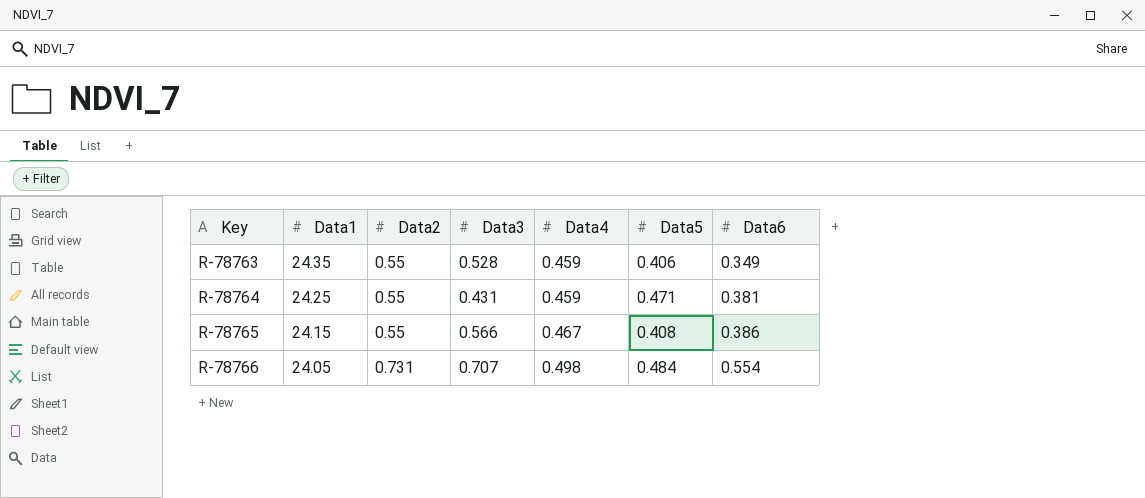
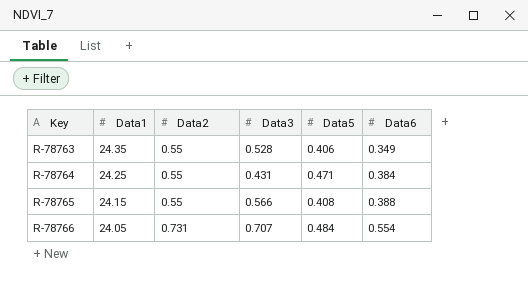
column Data4 | position: 5 -> none
R-78764 | Data6: 0.381 -> 0.384
R-78765 | Data6: 0.386 -> 0.388

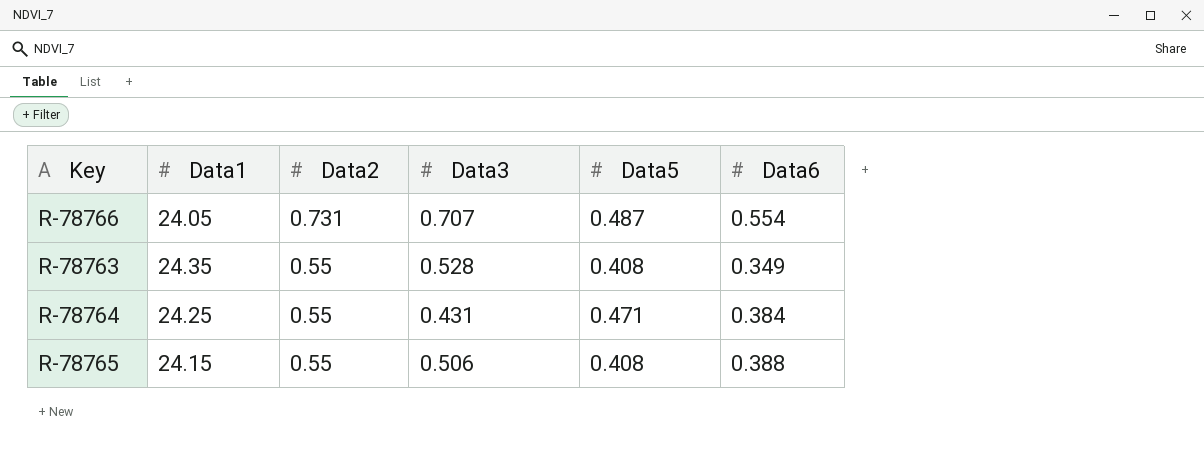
row order: Key ascending -> Data2 descending
R-78766 | Data5: 0.484 -> 0.487
R-78763 | Data5: 0.406 -> 0.408
R-78765 | Data3: 0.566 -> 0.506

